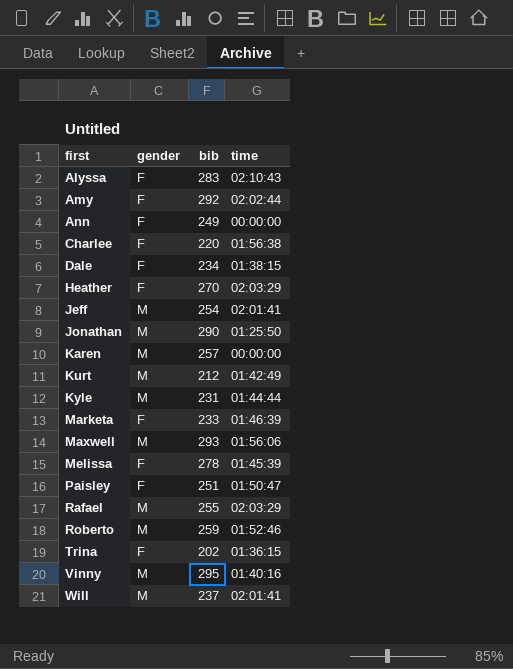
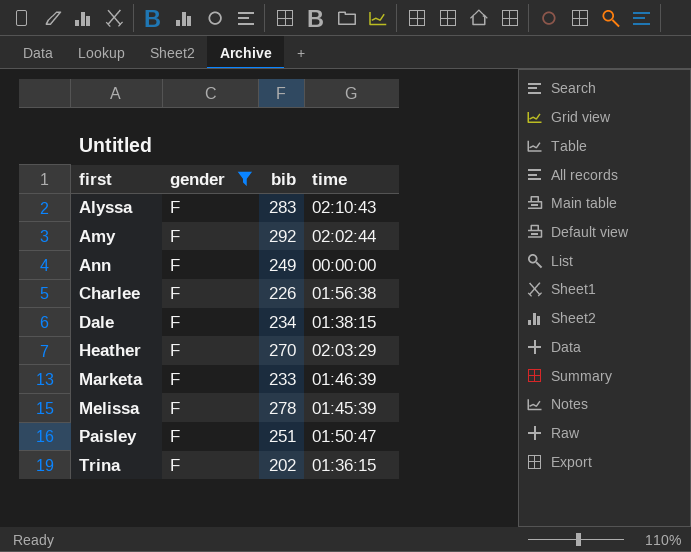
filter: none -> gender = F
Charlee | bib: 220 -> 226

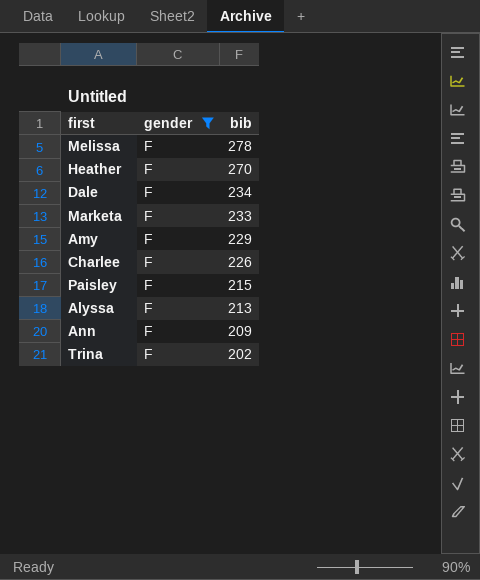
row order: first ascending -> bib descending
column time | position: 4 -> none
Amy | bib: 292 -> 229
Paisley | bib: 251 -> 215
Alyssa | bib: 283 -> 213
Ann | bib: 249 -> 209

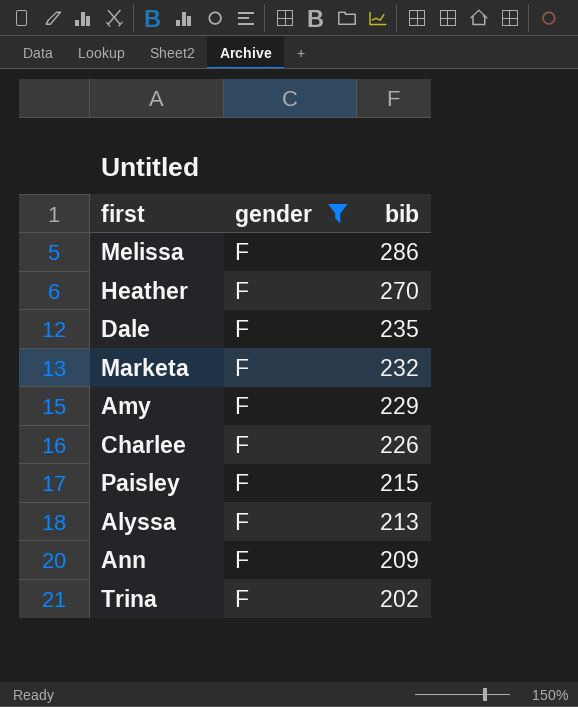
Melissa | bib: 278 -> 286
Dale | bib: 234 -> 235
Marketa | bib: 233 -> 232

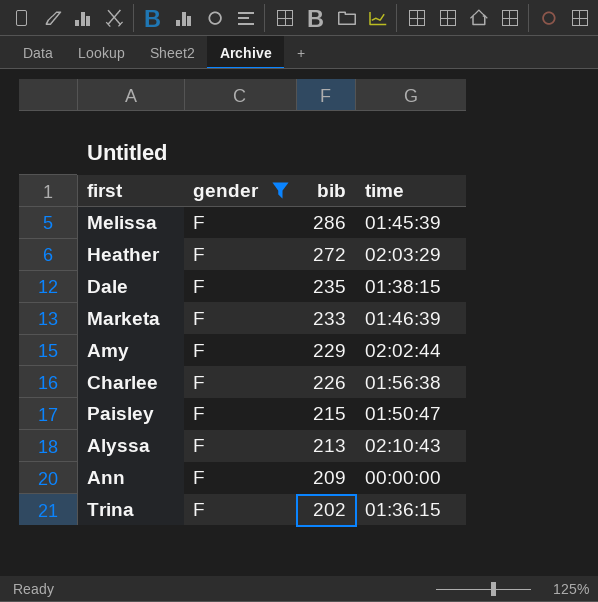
column time | position: none -> 4
Heather | bib: 270 -> 272
Marketa | bib: 232 -> 233

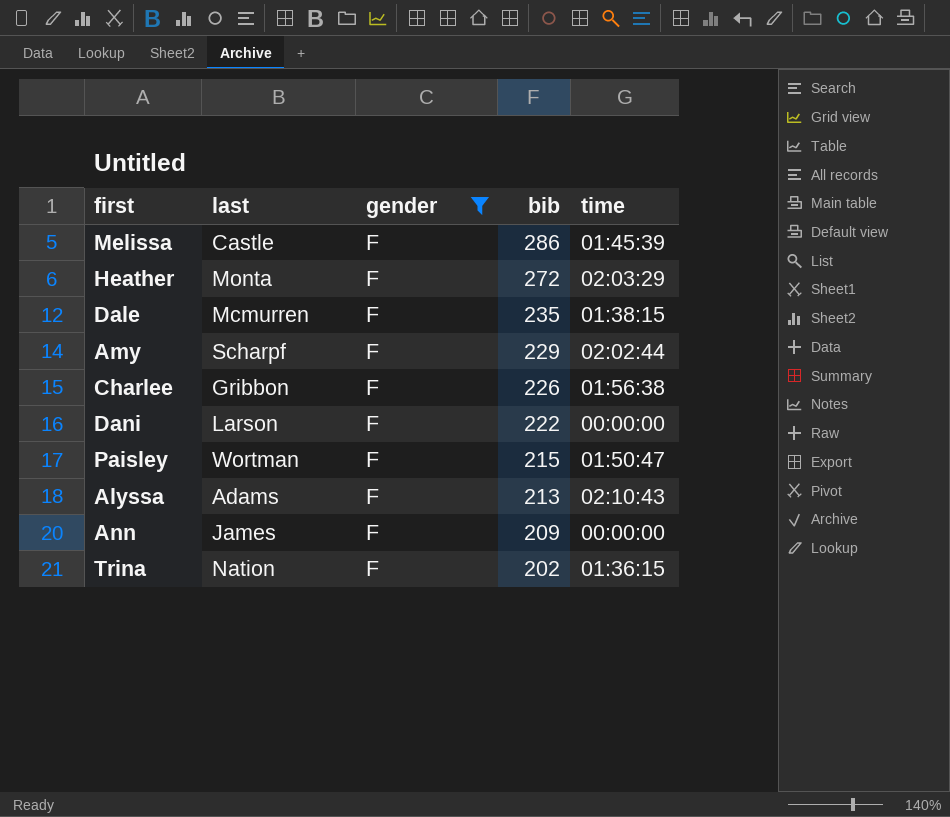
column last | position: none -> 2
row Marketa: F | 233 | 01:46:39 -> none
row Dani: none -> Larson | F | 222 | 00:00:00

